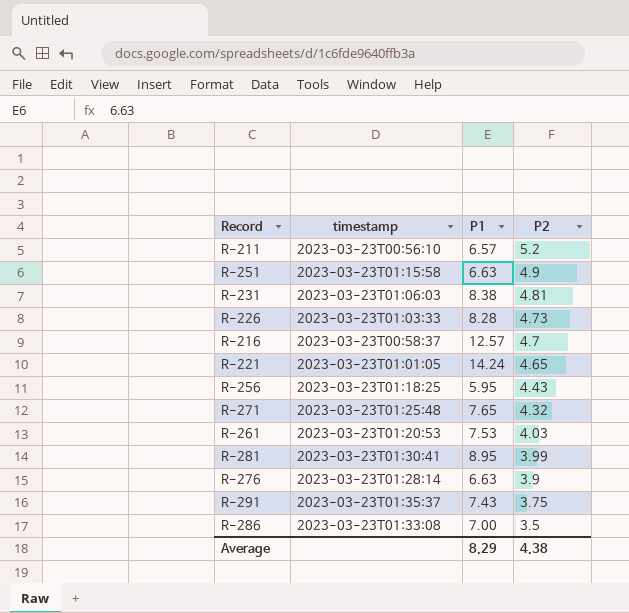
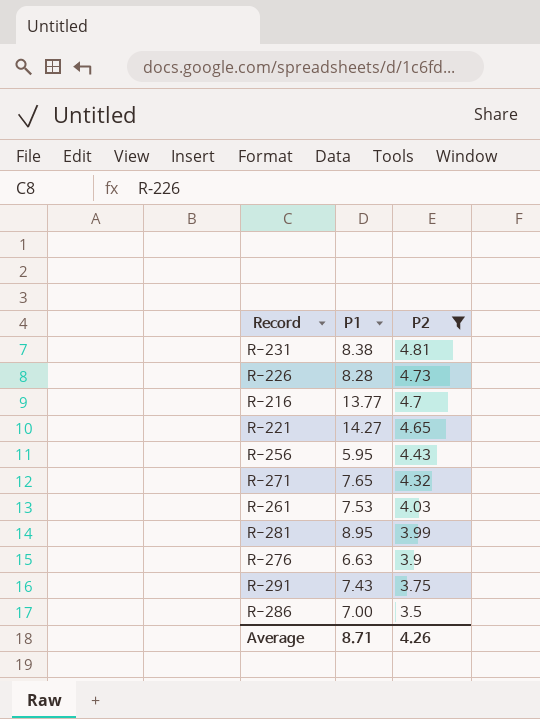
filter: none -> P2 <= 4.81
column timestamp | position: 2 -> none
R-216 | P1: 12.57 -> 13.77
R-221 | P1: 14.24 -> 14.27
Average | P1: 8.29 -> 8.71
Average | P2: 4.38 -> 4.26

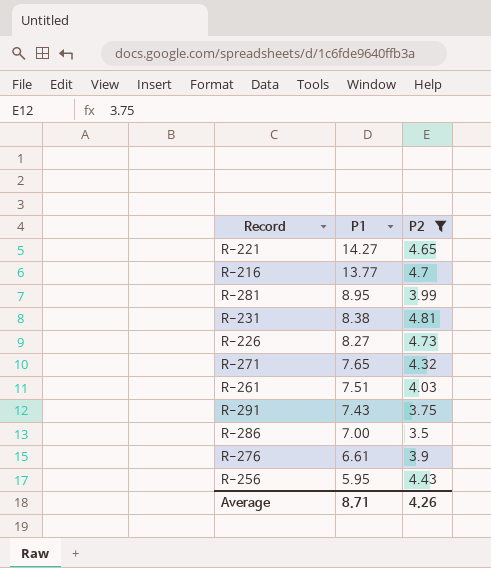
row order: P2 descending -> P1 descending
R-226 | P1: 8.28 -> 8.27
R-261 | P1: 7.53 -> 7.51
R-276 | P1: 6.63 -> 6.61

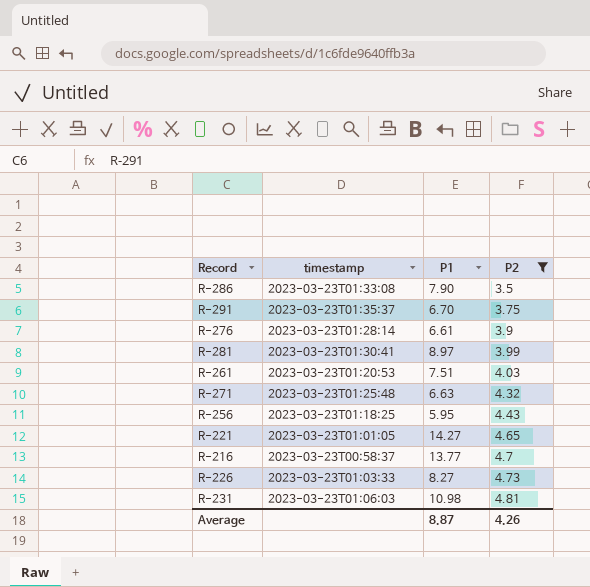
row order: P1 descending -> P2 ascending
column timestamp | position: none -> 2
R-286 | P1: 7.00 -> 7.90
R-291 | P1: 7.43 -> 6.70
R-281 | P1: 8.95 -> 8.97
R-271 | P1: 7.65 -> 6.63
R-231 | P1: 8.38 -> 10.98
Average | P1: 8.71 -> 8.87

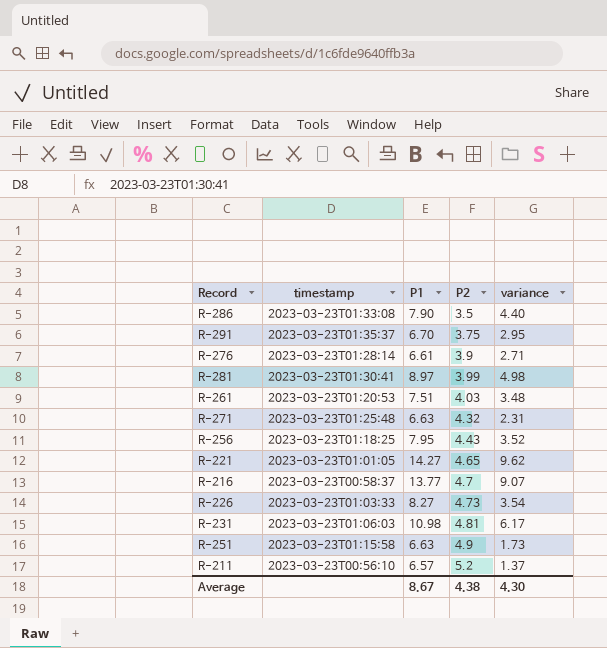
filter: P2 <= 4.81 -> none
column variance | formula: none -> [P1] - [P2]
R-256 | P1: 5.95 -> 7.95
Average | P1: 8.87 -> 8.67
Average | P2: 4.26 -> 4.38

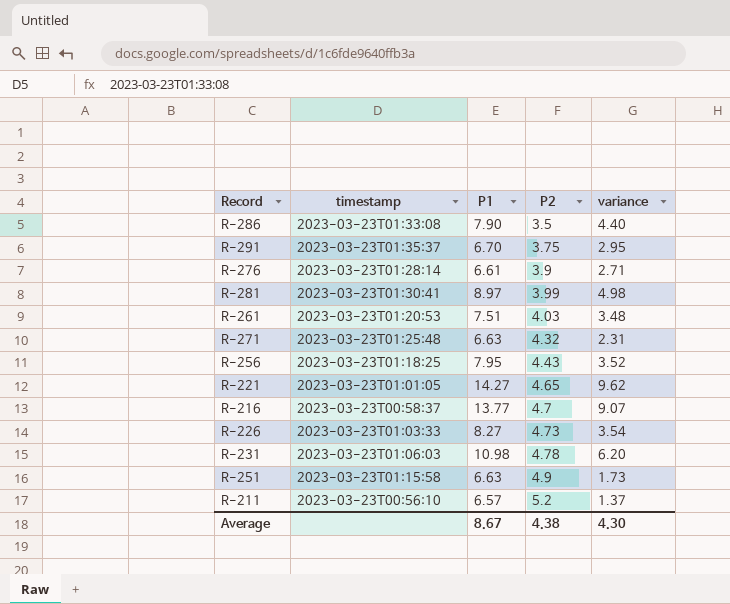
R-231 | P2: 4.81 -> 4.78
R-231 | variance: 6.17 -> 6.20

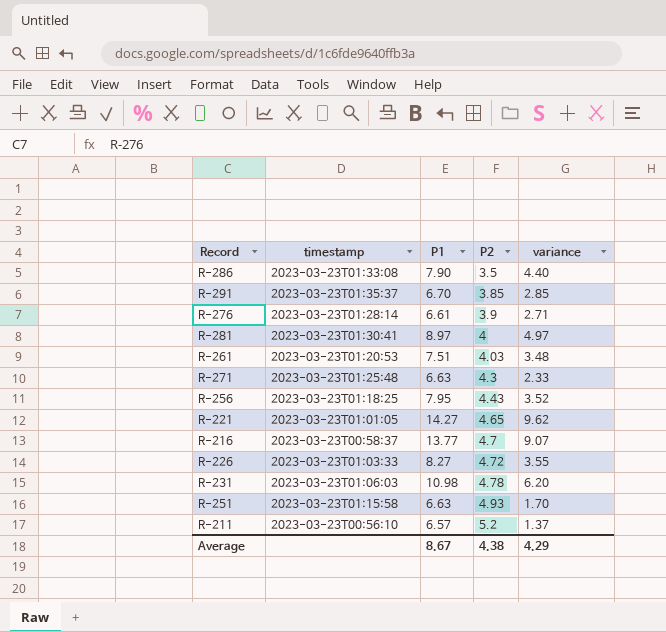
R-291 | P2: 3.75 -> 3.85
R-291 | variance: 2.95 -> 2.85
R-281 | P2: 3.99 -> 4
R-281 | variance: 4.98 -> 4.97
R-271 | P2: 4.32 -> 4.3
R-271 | variance: 2.31 -> 2.33
R-226 | P2: 4.73 -> 4.72
R-226 | variance: 3.54 -> 3.55
R-251 | P2: 4.9 -> 4.93
R-251 | variance: 1.73 -> 1.70
Average | variance: 4.30 -> 4.29

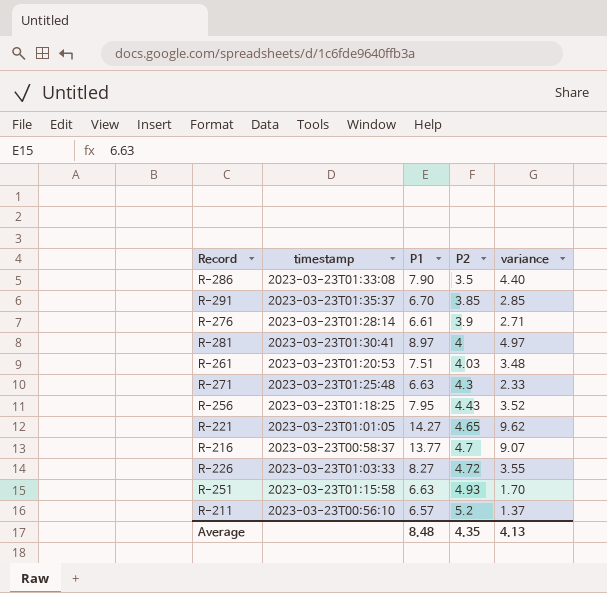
row R-231: 2023-03-23T01:06:03 | 10.98 | 4.78 | 6.20 -> none
Average | P1: 8.67 -> 8.48
Average | P2: 4.38 -> 4.35
Average | variance: 4.29 -> 4.13

